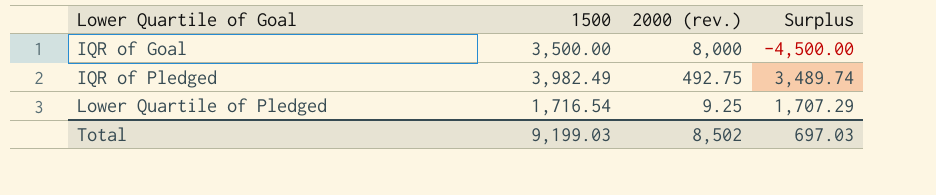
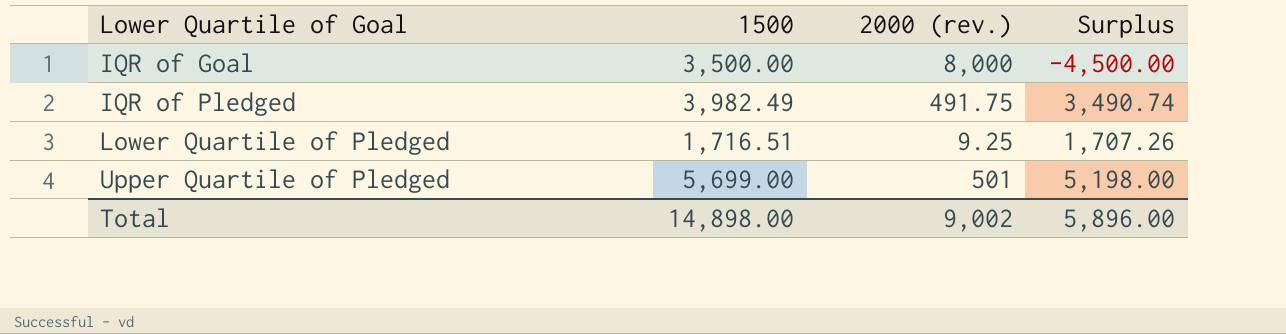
IQR of Pledged | 2000 (rev.): 492.75 -> 491.75
IQR of Pledged | Surplus: 3,489.74 -> 3,490.74
Lower Quartile of Pledged | 1500: 1,716.54 -> 1,716.51
Lower Quartile of Pledged | Surplus: 1,707.29 -> 1,707.26
row Upper Quartile of Pledged: none -> 5,699.00 | 501 | 5,198.00
Total | 1500: 9,199.03 -> 14,898.00
Total | 2000 (rev.): 8,502 -> 9,002
Total | Surplus: 697.03 -> 5,896.00

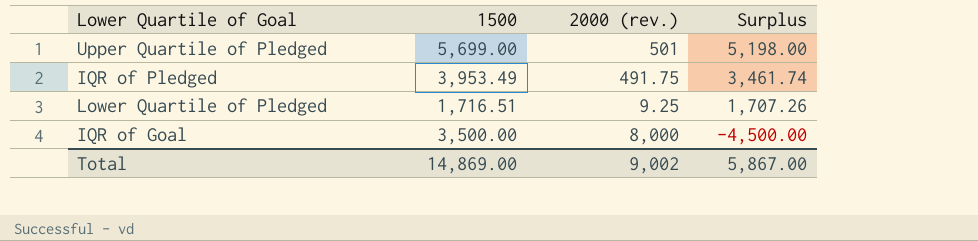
row order: Lower Quartile of Goal ascending -> Surplus descending
IQR of Pledged | 1500: 3,982.49 -> 3,953.49
IQR of Pledged | Surplus: 3,490.74 -> 3,461.74
Total | 1500: 14,898.00 -> 14,869.00
Total | Surplus: 5,896.00 -> 5,867.00

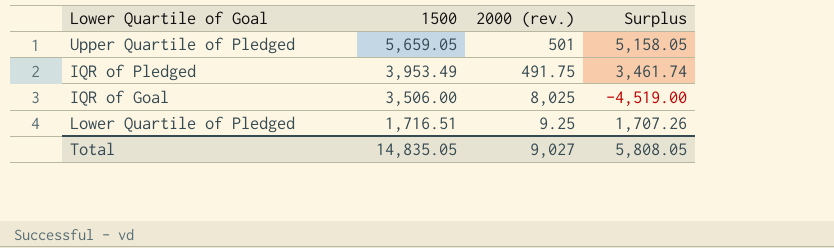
row order: Surplus descending -> 1500 descending
Upper Quartile of Pledged | 1500: 5,699.00 -> 5,659.05
Upper Quartile of Pledged | Surplus: 5,198.00 -> 5,158.05
IQR of Goal | 1500: 3,500.00 -> 3,506.00
IQR of Goal | 2000 (rev.): 8,000 -> 8,025
IQR of Goal | Surplus: -4,500.00 -> -4,519.00
Total | 1500: 14,869.00 -> 14,835.05
Total | 2000 (rev.): 9,002 -> 9,027
Total | Surplus: 5,867.00 -> 5,808.05

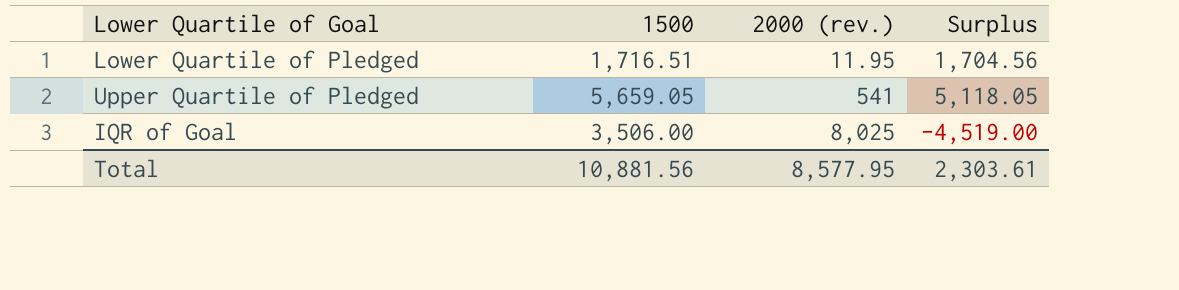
row order: 1500 descending -> 2000 (rev.) ascending
row IQR of Pledged: 3,953.49 | 491.75 | 3,461.74 -> none
Lower Quartile of Pledged | 2000 (rev.): 9.25 -> 11.95
Lower Quartile of Pledged | Surplus: 1,707.26 -> 1,704.56
Upper Quartile of Pledged | 2000 (rev.): 501 -> 541
Upper Quartile of Pledged | Surplus: 5,158.05 -> 5,118.05
Total | 1500: 14,835.05 -> 10,881.56
Total | 2000 (rev.): 9,027 -> 8,577.95
Total | Surplus: 5,808.05 -> 2,303.61

